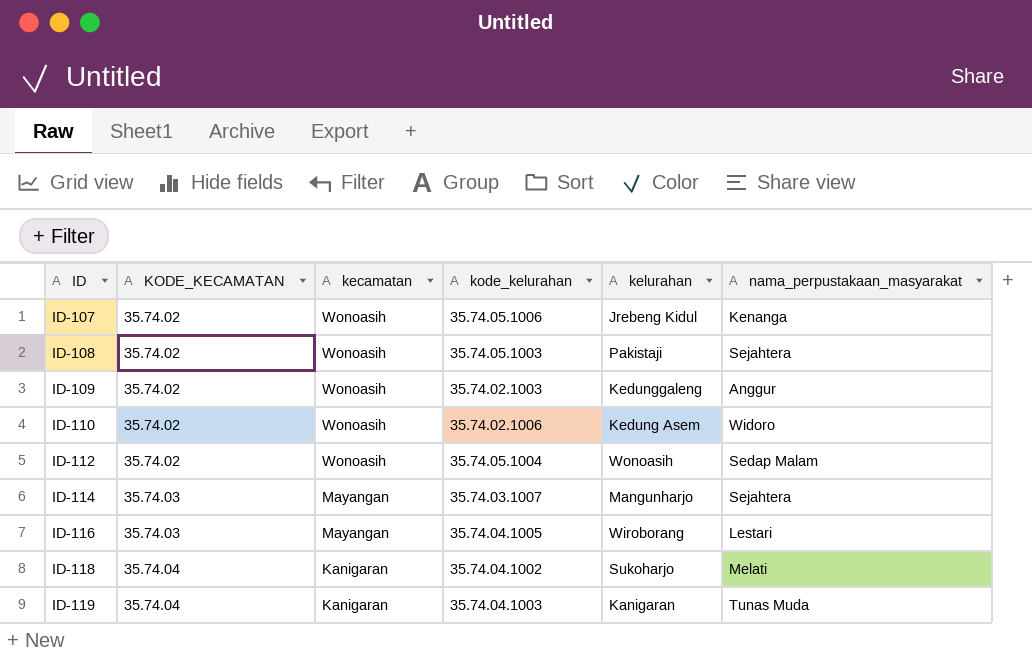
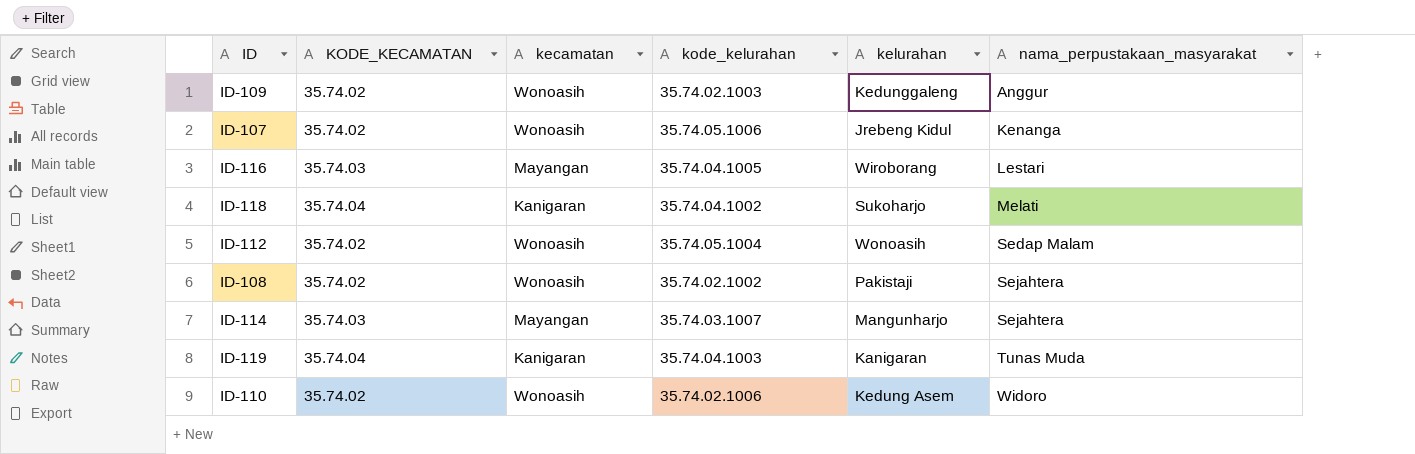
row order: ID ascending -> nama_perpustakaan_masyarakat ascending
ID-108 | kode_kelurahan: 35.74.05.1003 -> 35.74.02.1002

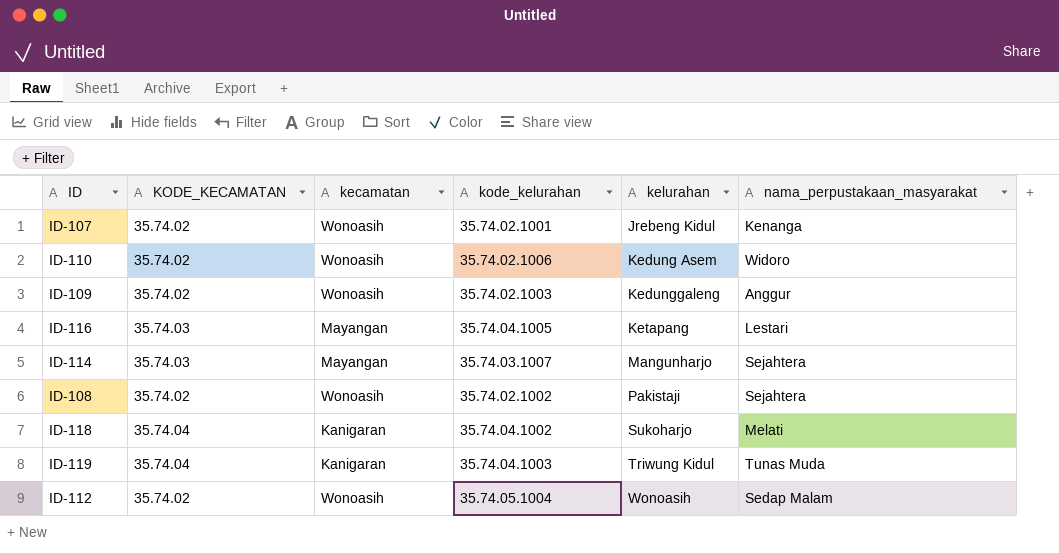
row order: nama_perpustakaan_masyarakat ascending -> kelurahan ascending
ID-107 | kode_kelurahan: 35.74.05.1006 -> 35.74.02.1001
ID-116 | kelurahan: Wiroborang -> Ketapang
ID-119 | kelurahan: Kanigaran -> Triwung Kidul

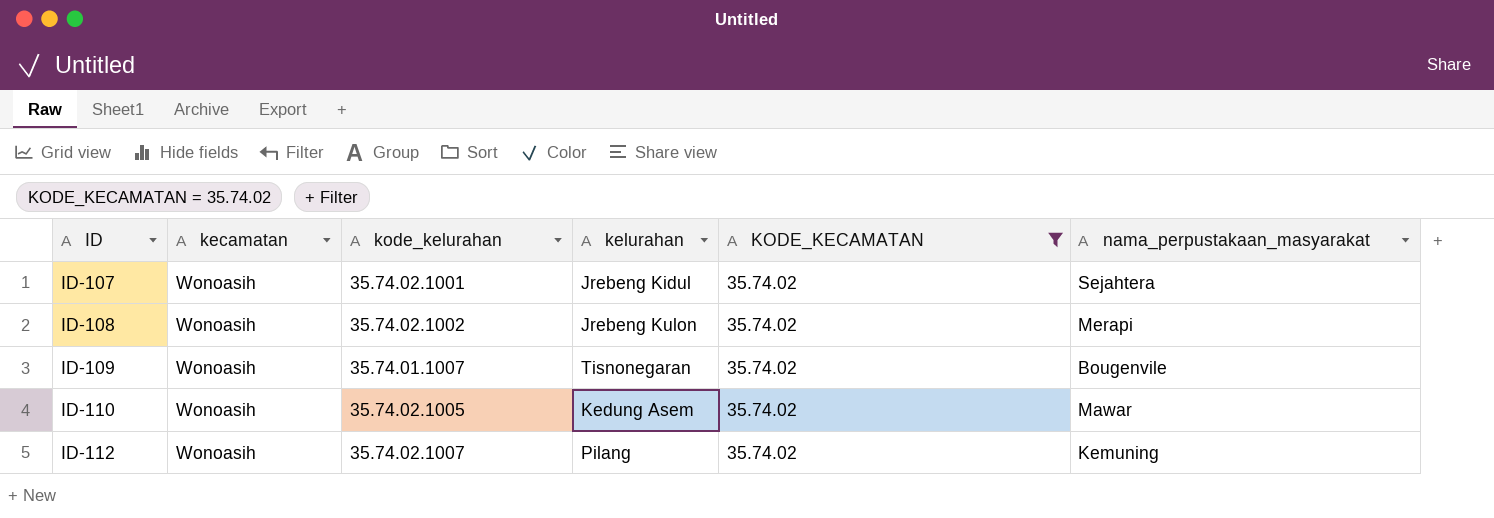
filter: none -> KODE_KECAMATAN = 35.74.02
row order: kelurahan ascending -> ID ascending
column KODE_KECAMATAN | position: 2 -> 5
ID-107 | nama_perpustakaan_masyarakat: Kenanga -> Sejahtera
ID-108 | kelurahan: Pakistaji -> Jrebeng Kulon
ID-108 | nama_perpustakaan_masyarakat: Sejahtera -> Merapi
ID-109 | kode_kelurahan: 35.74.02.1003 -> 35.74.01.1007
ID-109 | kelurahan: Kedunggaleng -> Tisnonegaran
ID-109 | nama_perpustakaan_masyarakat: Anggur -> Bougenvile
ID-110 | kode_kelurahan: 35.74.02.1006 -> 35.74.02.1005
ID-110 | nama_perpustakaan_masyarakat: Widoro -> Mawar
ID-112 | kode_kelurahan: 35.74.05.1004 -> 35.74.02.1007
ID-112 | kelurahan: Wonoasih -> Pilang
ID-112 | nama_perpustakaan_masyarakat: Sedap Malam -> Kemuning

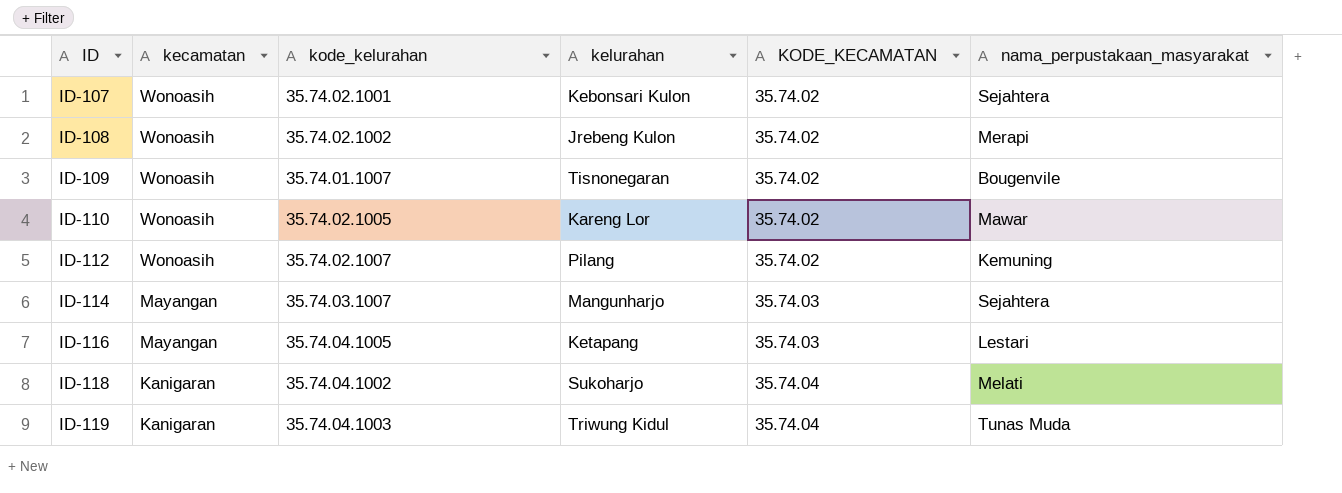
filter: KODE_KECAMATAN = 35.74.02 -> none
ID-107 | kelurahan: Jrebeng Kidul -> Kebonsari Kulon
ID-110 | kelurahan: Kedung Asem -> Kareng Lor

